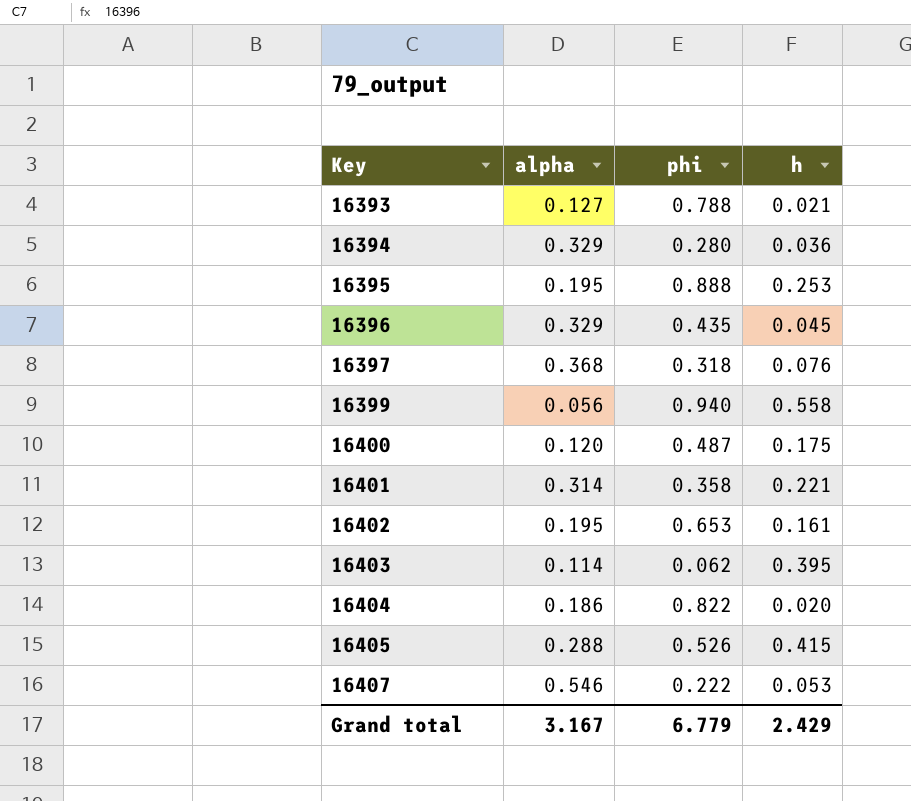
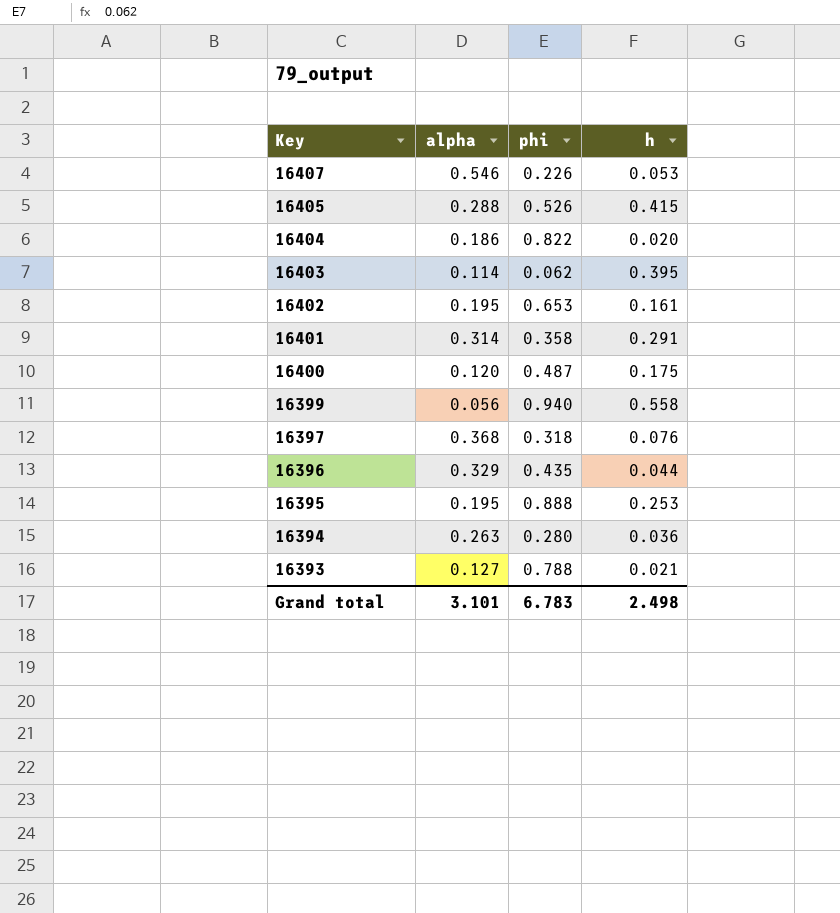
row order: Key ascending -> Key descending
16407 | phi: 0.222 -> 0.226
16401 | h: 0.221 -> 0.291
16396 | h: 0.045 -> 0.044
16394 | alpha: 0.329 -> 0.263
Grand total | alpha: 3.167 -> 3.101
Grand total | phi: 6.779 -> 6.783
Grand total | h: 2.429 -> 2.498

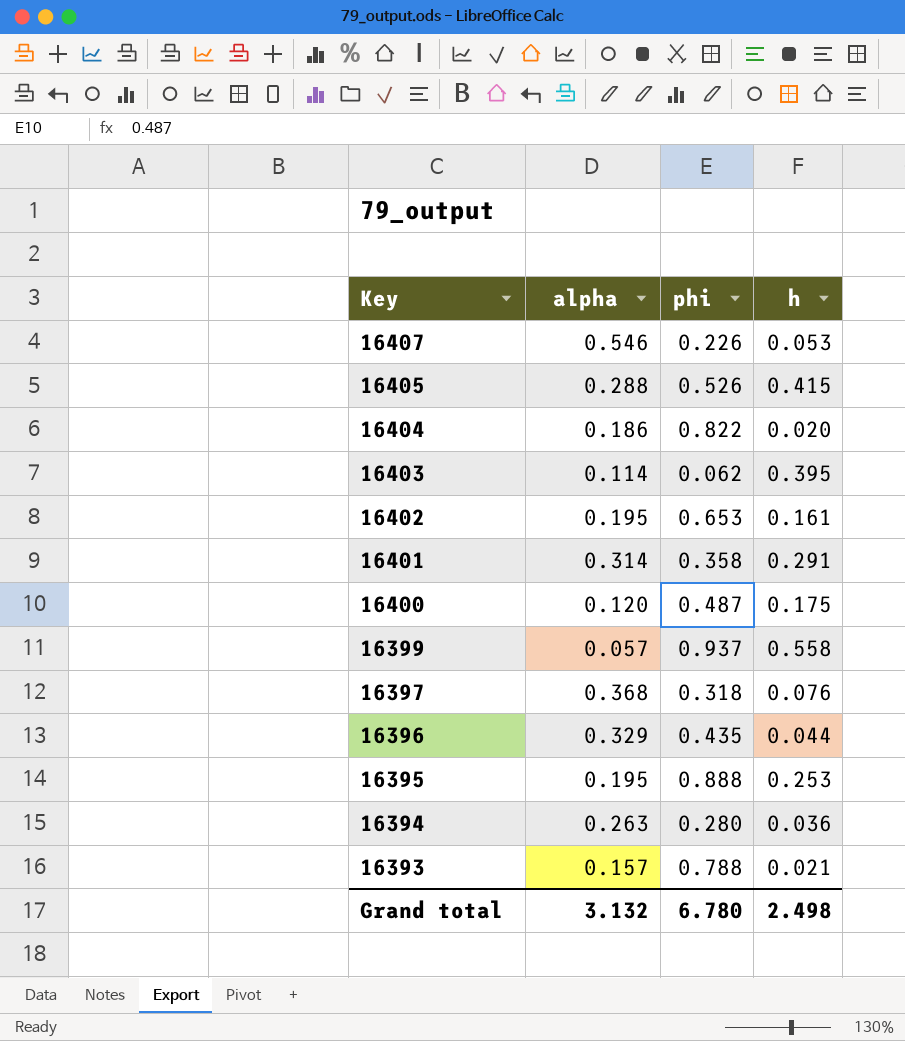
16399 | alpha: 0.056 -> 0.057
16399 | phi: 0.940 -> 0.937
16393 | alpha: 0.127 -> 0.157
Grand total | alpha: 3.101 -> 3.132
Grand total | phi: 6.783 -> 6.780

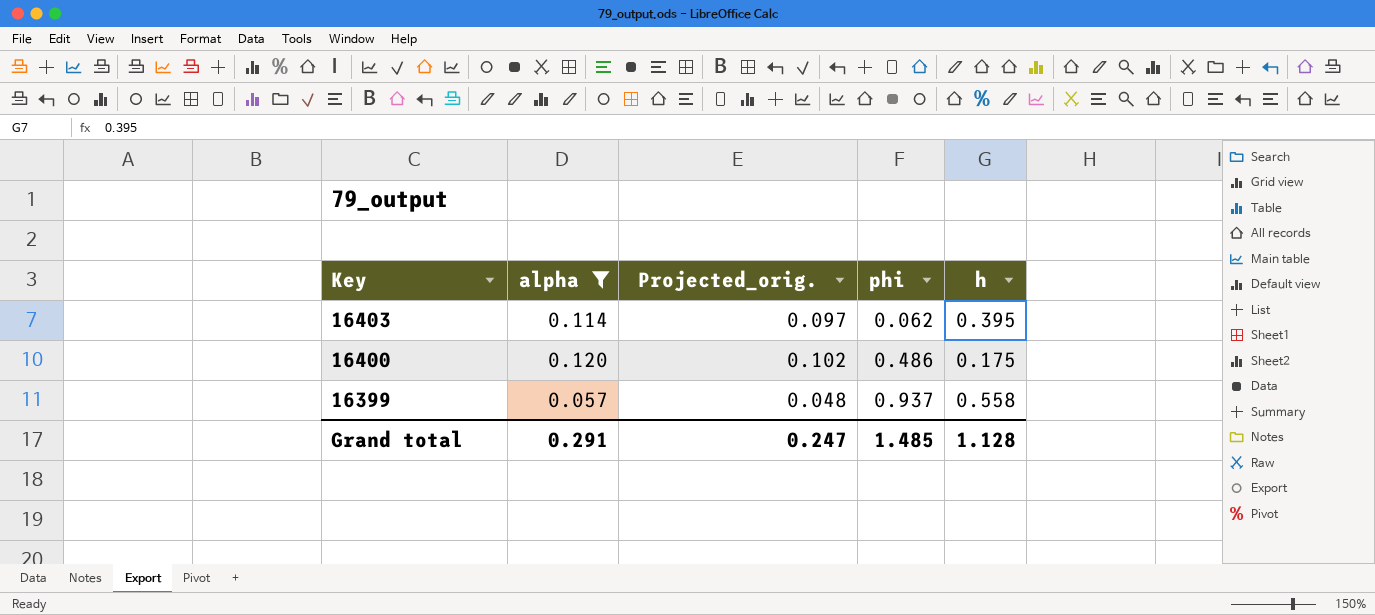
filter: none -> alpha <= 0.120
column Projected_orig. | formula: none -> [alpha] * 0.85
16400 | phi: 0.487 -> 0.486
Grand total | alpha: 3.132 -> 0.291
Grand total | phi: 6.780 -> 1.485
Grand total | h: 2.498 -> 1.128

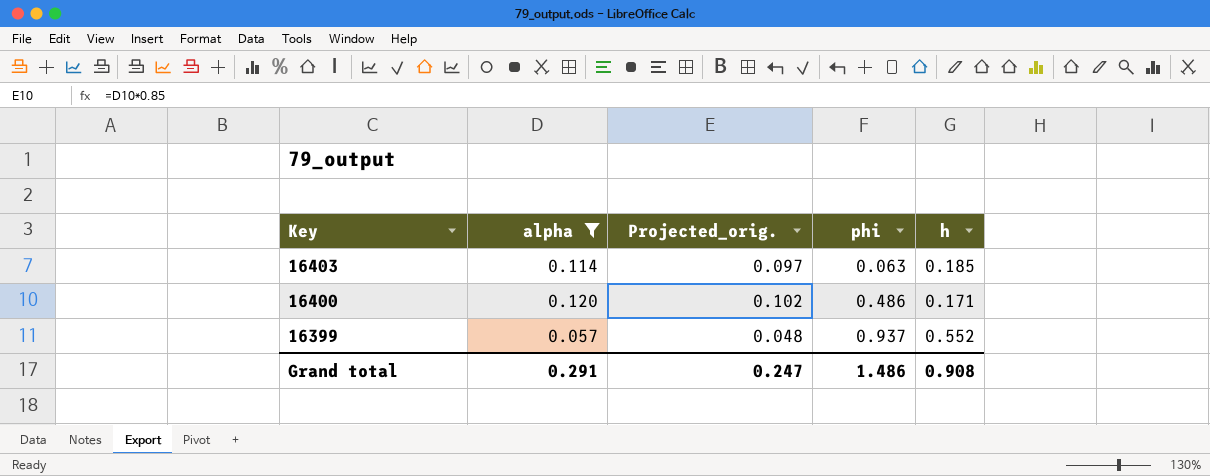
16403 | phi: 0.062 -> 0.063
16403 | h: 0.395 -> 0.185
16400 | h: 0.175 -> 0.171
16399 | h: 0.558 -> 0.552
Grand total | phi: 1.485 -> 1.486
Grand total | h: 1.128 -> 0.908

